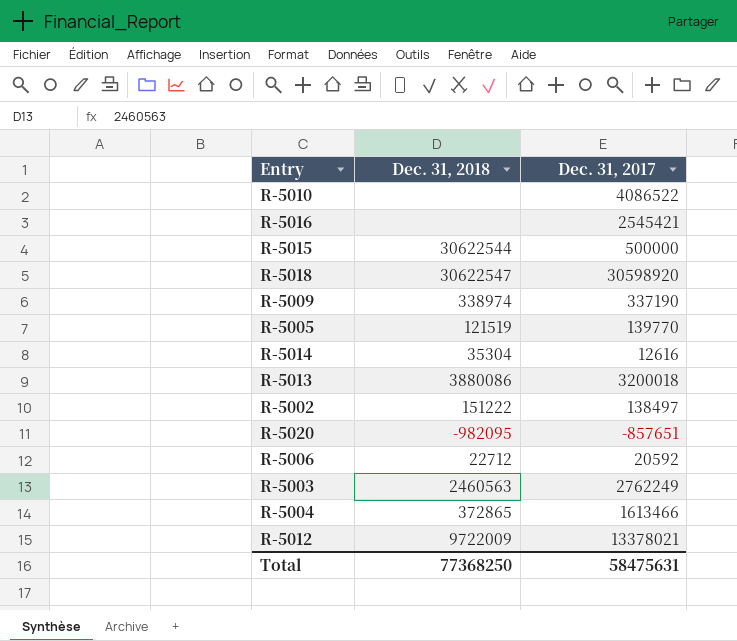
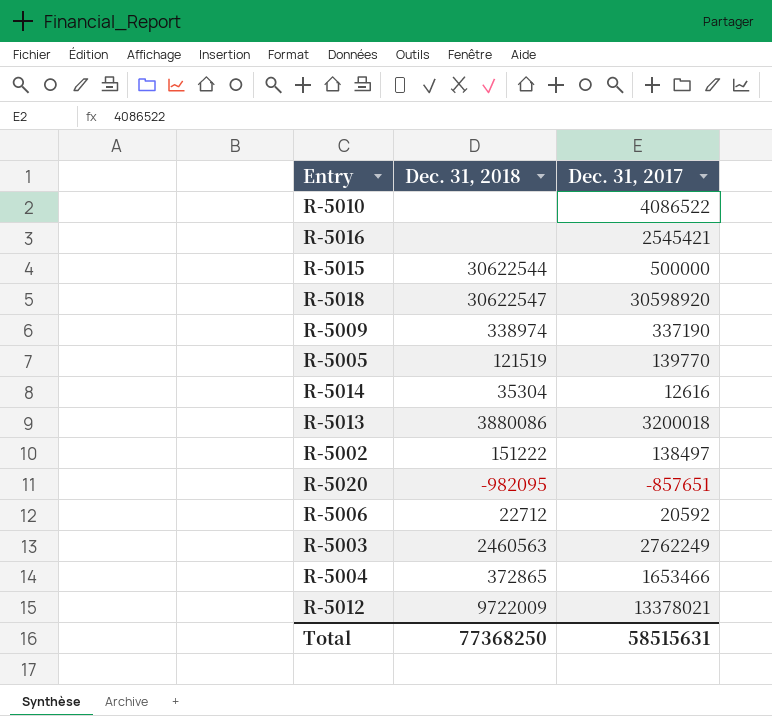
R-5004 | Dec. 31, 2017: 1613466 -> 1653466
Total | Dec. 31, 2017: 58475631 -> 58515631

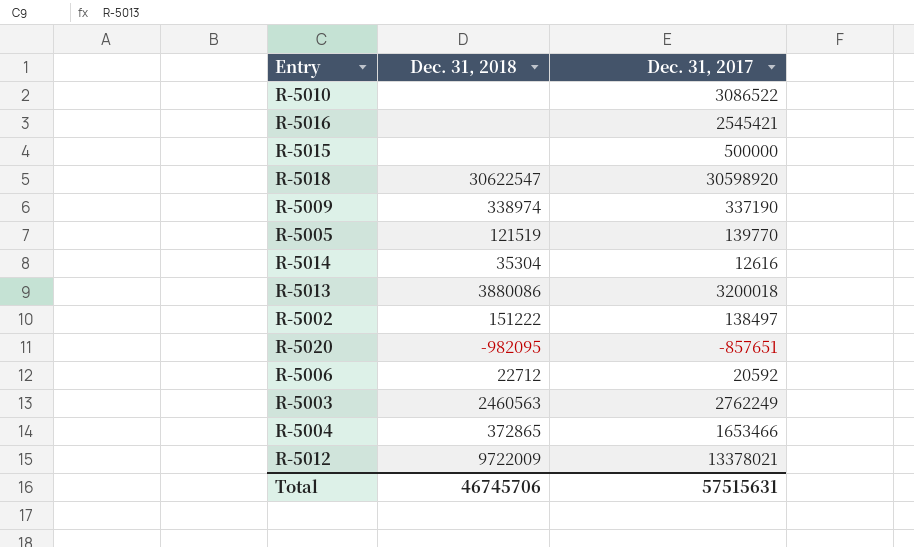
R-5010 | Dec. 31, 2017: 4086522 -> 3086522
R-5015 | Dec. 31, 2018: 30622544 -> none
Total | Dec. 31, 2018: 77368250 -> 46745706
Total | Dec. 31, 2017: 58515631 -> 57515631

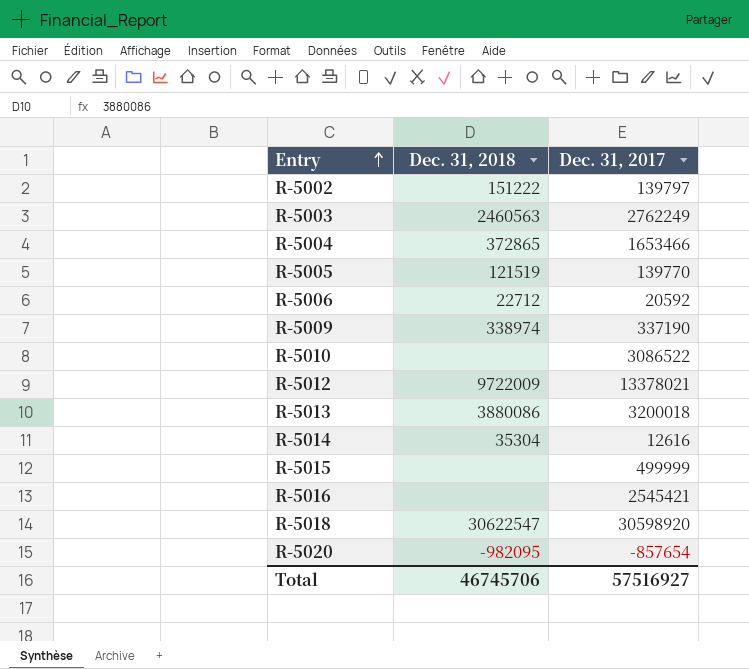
row order: none -> Entry ascending
R-5002 | Dec. 31, 2017: 138497 -> 139797
R-5015 | Dec. 31, 2017: 500000 -> 499999
R-5020 | Dec. 31, 2017: -857651 -> -857654
Total | Dec. 31, 2017: 57515631 -> 57516927

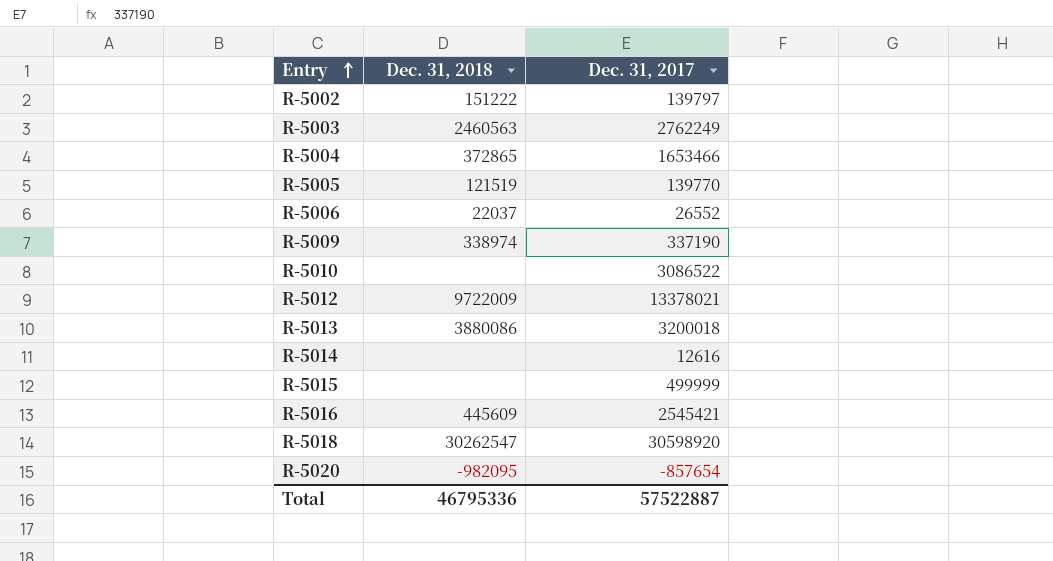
R-5006 | Dec. 31, 2018: 22712 -> 22037
R-5006 | Dec. 31, 2017: 20592 -> 26552
R-5014 | Dec. 31, 2018: 35304 -> none
R-5016 | Dec. 31, 2018: none -> 445609
R-5018 | Dec. 31, 2018: 30622547 -> 30262547
Total | Dec. 31, 2018: 46745706 -> 46795336
Total | Dec. 31, 2017: 57516927 -> 57522887

